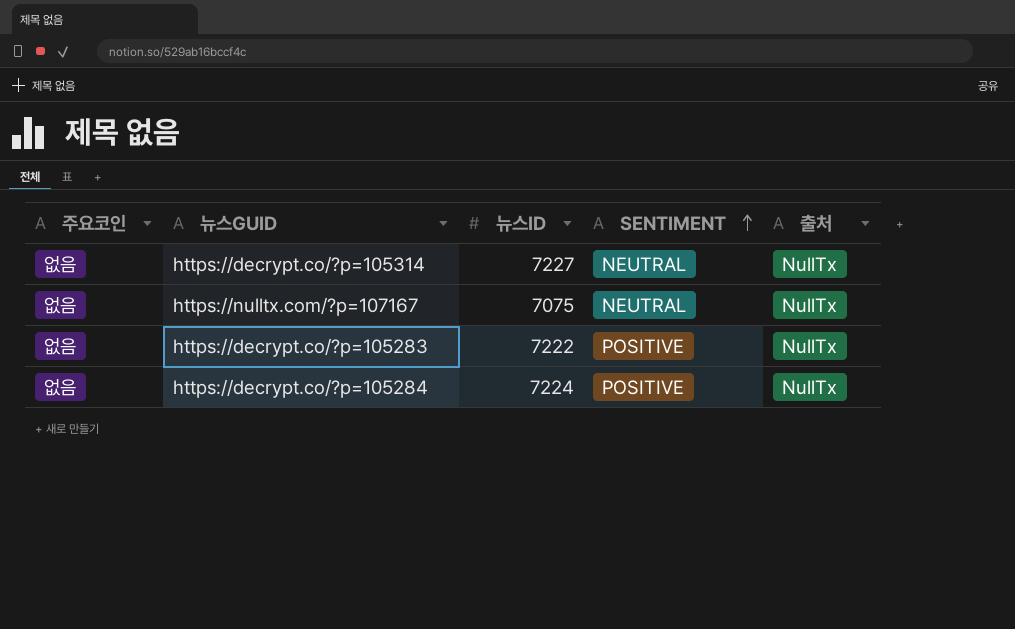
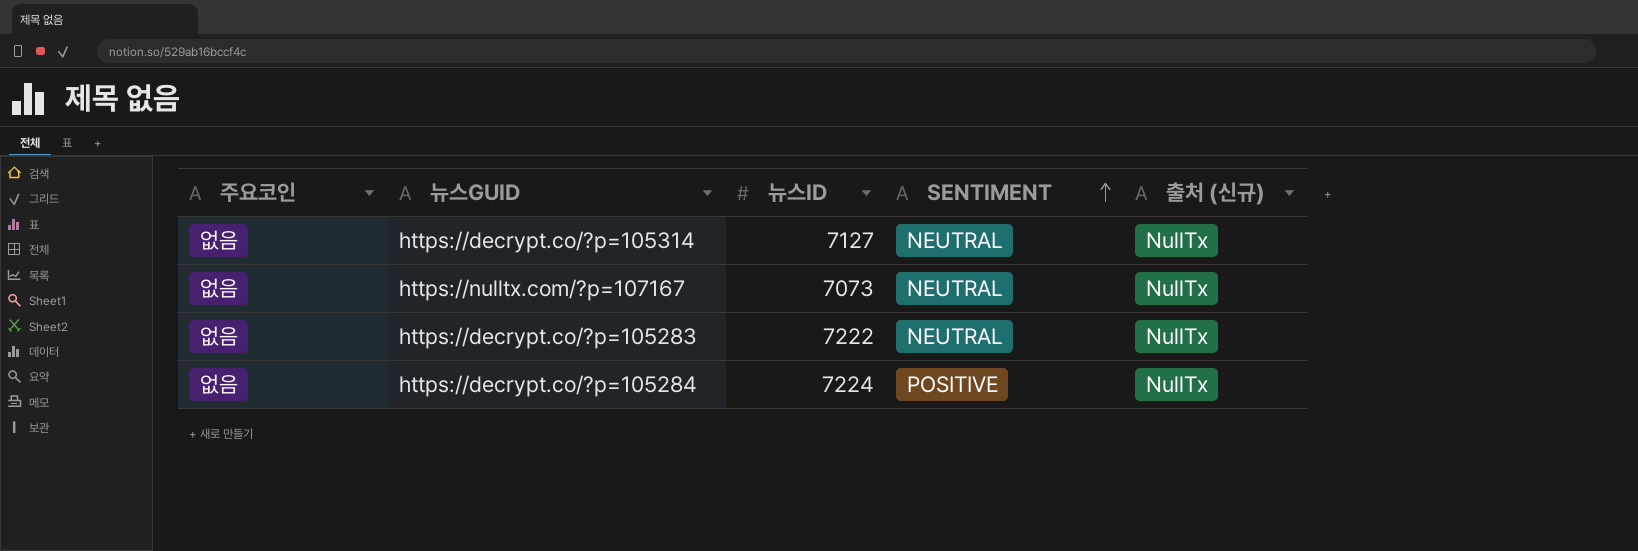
column name: 출처 -> 출처 (신규)
https://decrypt.co/?p=105314 | 뉴스ID: 7227 -> 7127
https://nulltx.com/?p=107167 | 뉴스ID: 7075 -> 7073
https://decrypt.co/?p=105283 | SENTIMENT: POSITIVE -> NEUTRAL

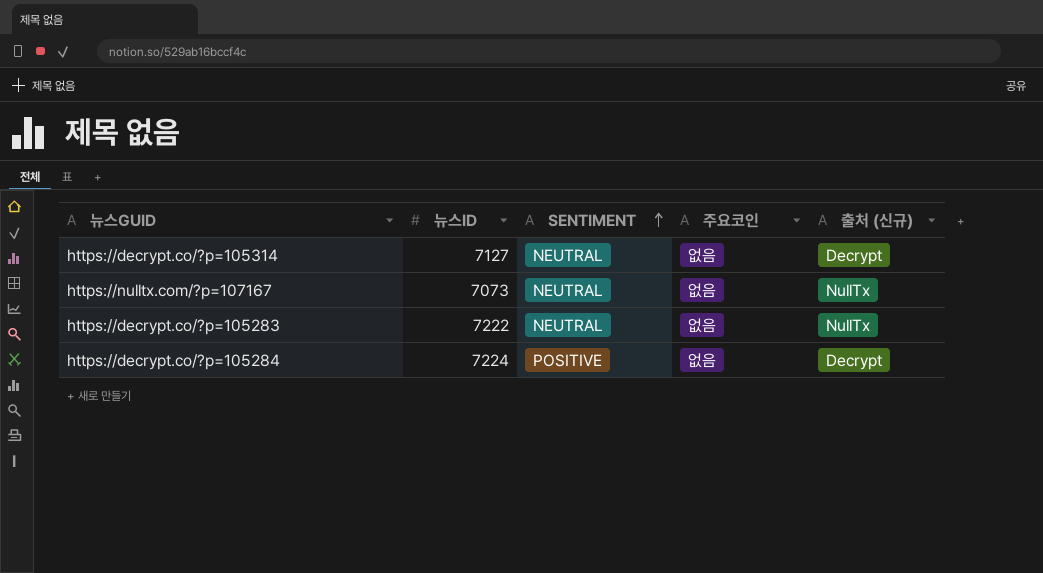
column 주요코인 | position: 1 -> 4
https://decrypt.co/?p=105314 | 출처 (신규): NullTx -> Decrypt
https://decrypt.co/?p=105284 | 출처 (신규): NullTx -> Decrypt

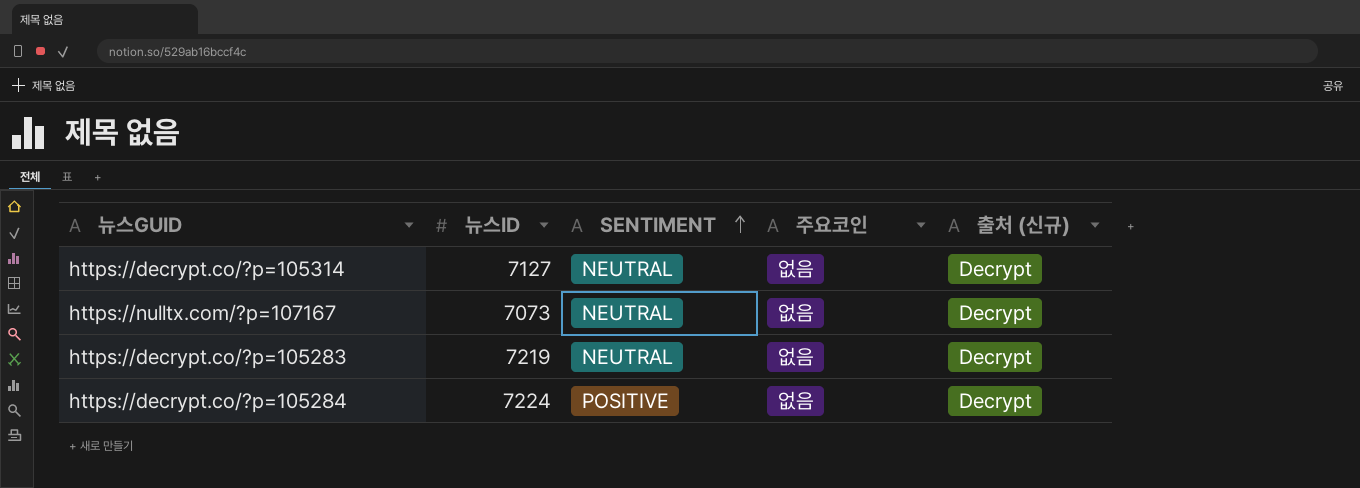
https://nulltx.com/?p=107167 | 출처 (신규): NullTx -> Decrypt
https://decrypt.co/?p=105283 | 뉴스ID: 7222 -> 7219
https://decrypt.co/?p=105283 | 출처 (신규): NullTx -> Decrypt

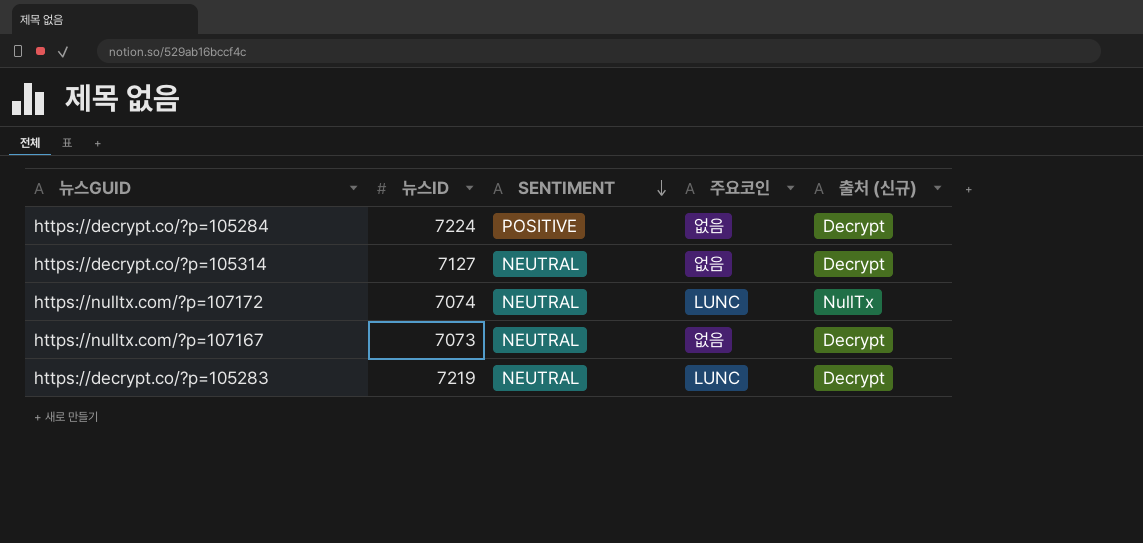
row order: SENTIMENT ascending -> SENTIMENT descending
row https://nulltx.com/?p=107172: none -> 7074 | NEUTRAL | LUNC | NullTx
https://decrypt.co/?p=105283 | 주요코인: 없음 -> LUNC

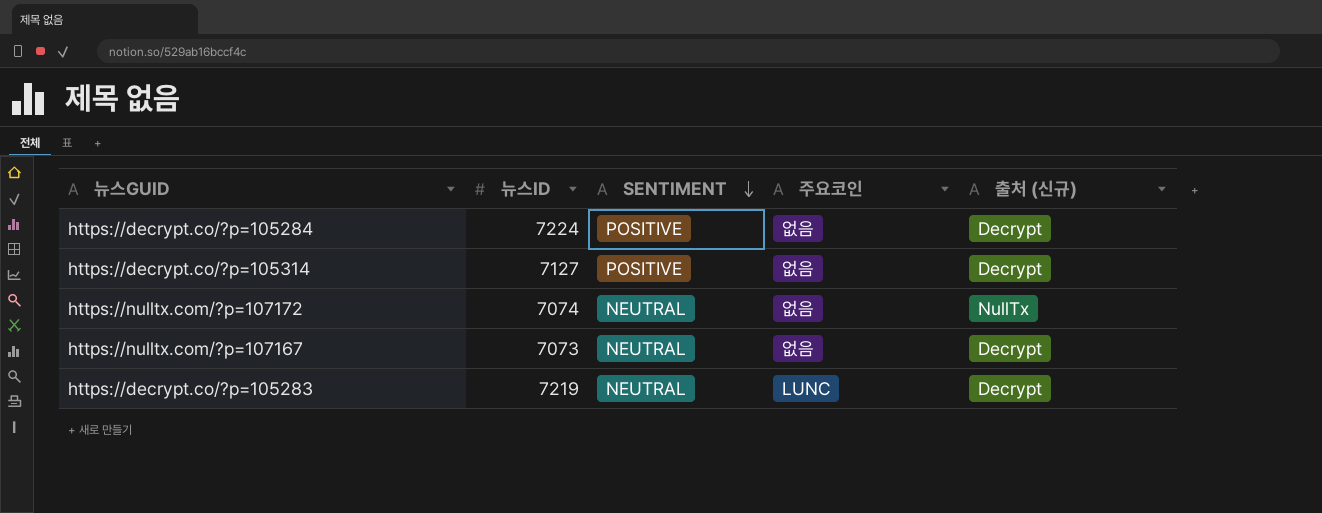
https://decrypt.co/?p=105314 | SENTIMENT: NEUTRAL -> POSITIVE
https://nulltx.com/?p=107172 | 주요코인: LUNC -> 없음

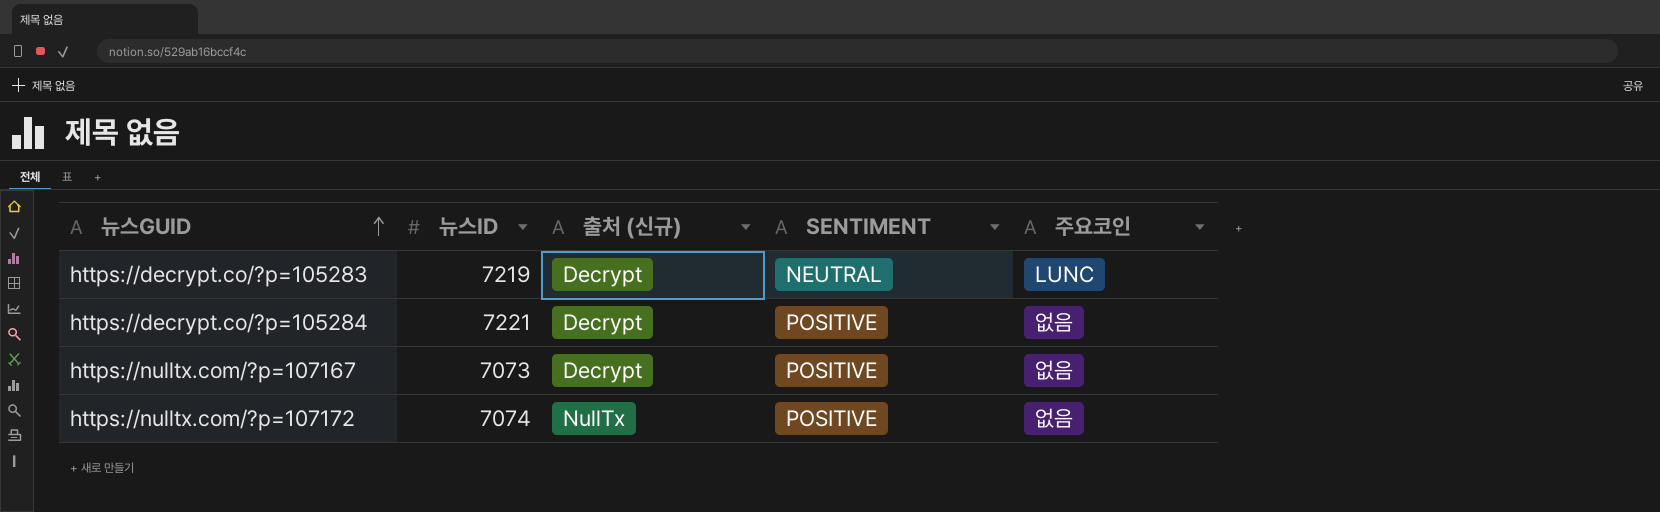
row order: SENTIMENT descending -> 뉴스GUID ascending
column 출처 (신규) | position: 5 -> 3
row https://decrypt.co/?p=105314: 7127 | POSITIVE | 없음 | Decrypt -> none
https://decrypt.co/?p=105284 | 뉴스ID: 7224 -> 7221
https://nulltx.com/?p=107167 | SENTIMENT: NEUTRAL -> POSITIVE
https://nulltx.com/?p=107172 | SENTIMENT: NEUTRAL -> POSITIVE

